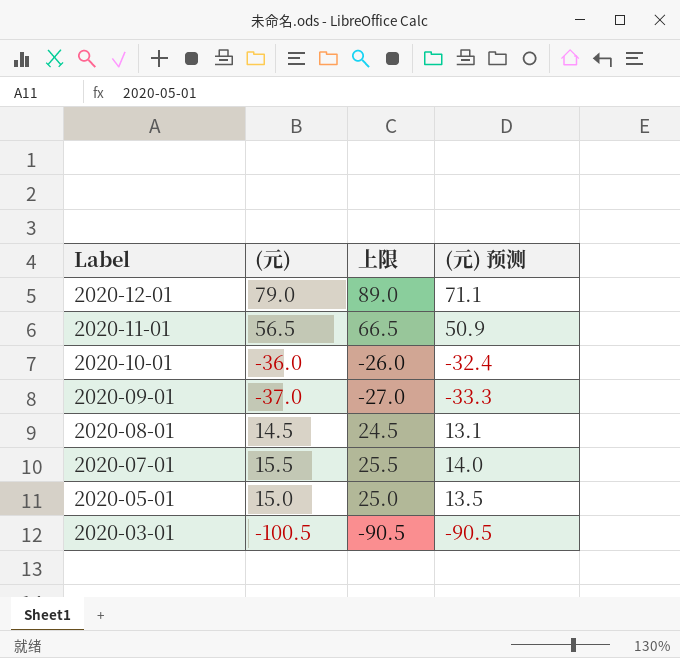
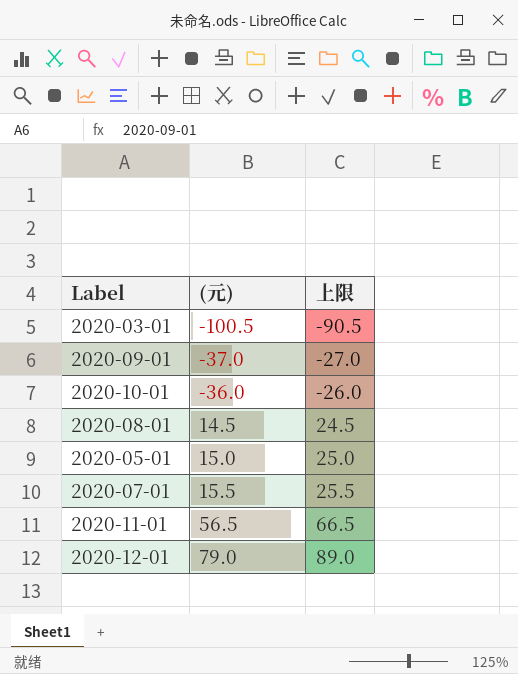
row order: Label descending -> (元) ascending
column (元) 预测 | formula: [(元)] * 0.9 -> none

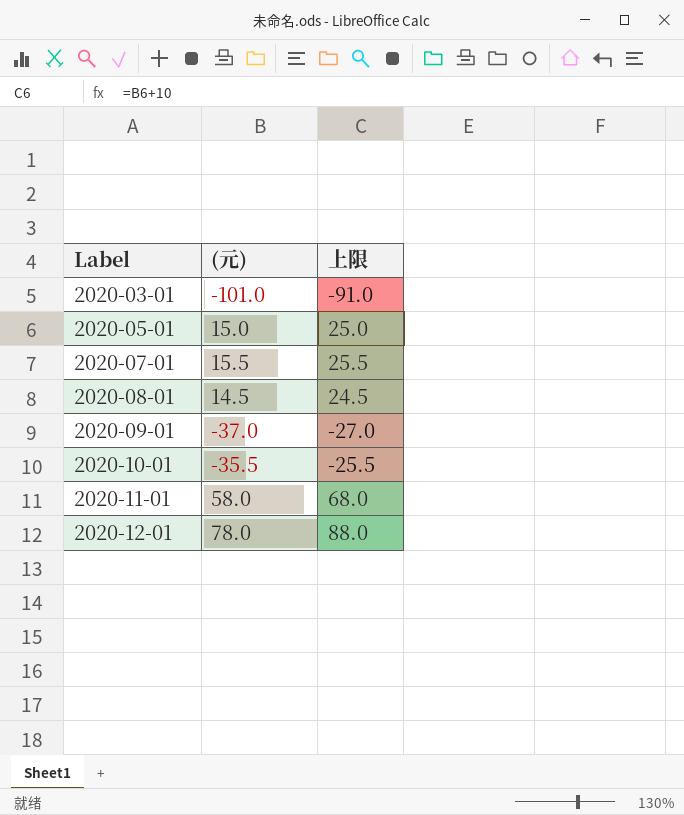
row order: (元) ascending -> Label ascending
2020-03-01 | (元): -100.5 -> -101.0
2020-03-01 | 上限: -90.5 -> -91.0
2020-10-01 | (元): -36.0 -> -35.5
2020-10-01 | 上限: -26.0 -> -25.5
2020-11-01 | (元): 56.5 -> 58.0
2020-11-01 | 上限: 66.5 -> 68.0
2020-12-01 | (元): 79.0 -> 78.0
2020-12-01 | 上限: 89.0 -> 88.0

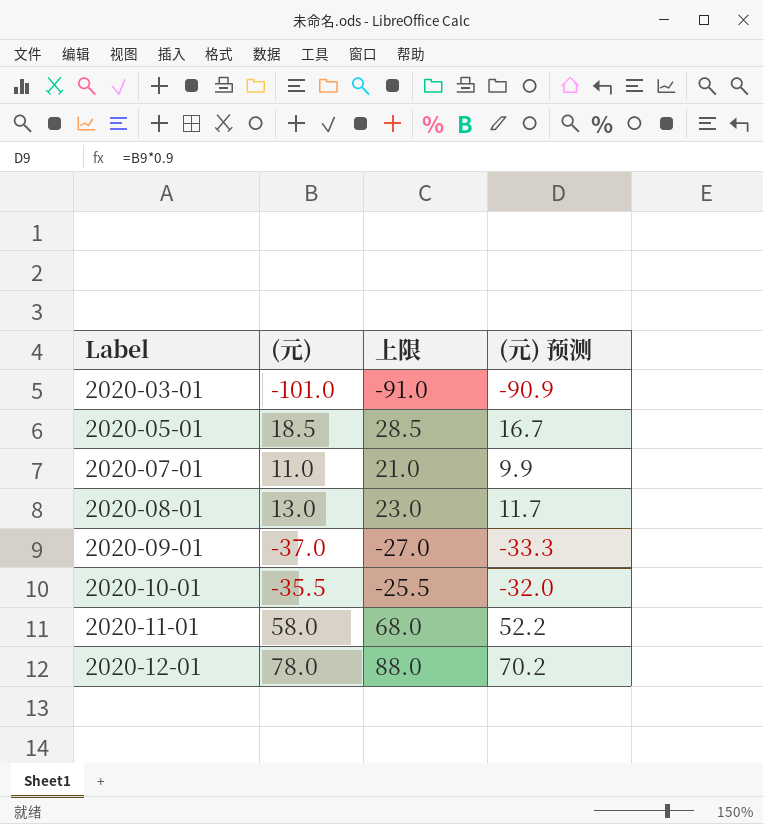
column (元) 预测 | formula: none -> [(元)] * 0.9
2020-05-01 | (元): 15.0 -> 18.5
2020-05-01 | 上限: 25.0 -> 28.5
2020-07-01 | (元): 15.5 -> 11.0
2020-07-01 | 上限: 25.5 -> 21.0
2020-08-01 | (元): 14.5 -> 13.0
2020-08-01 | 上限: 24.5 -> 23.0

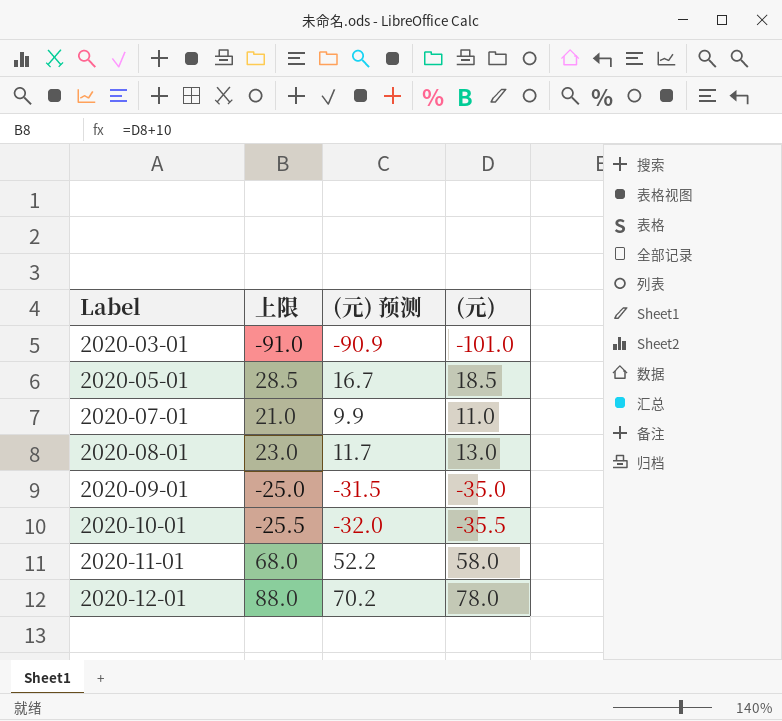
column (元) | position: 2 -> 4
2020-09-01 | 上限: -27.0 -> -25.0
2020-09-01 | (元) 预测: -33.3 -> -31.5
2020-09-01 | (元): -37.0 -> -35.0

